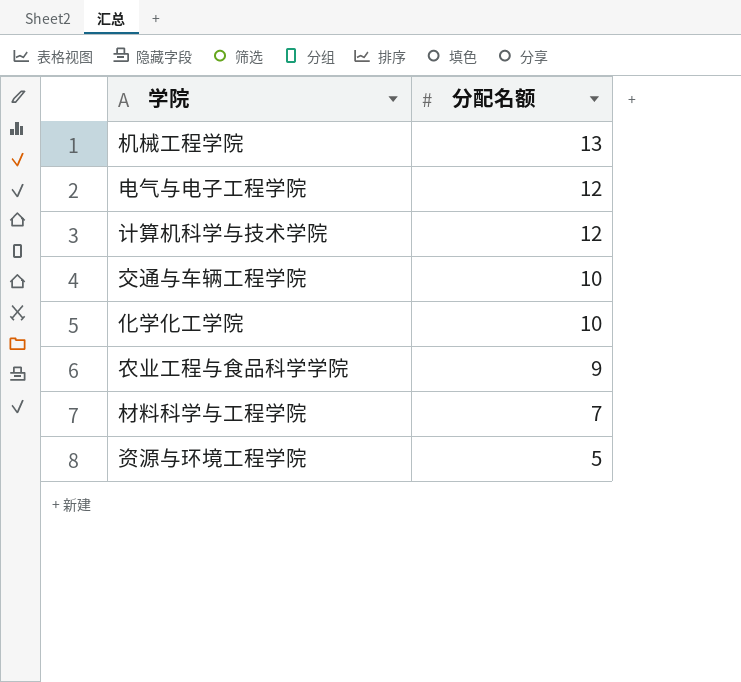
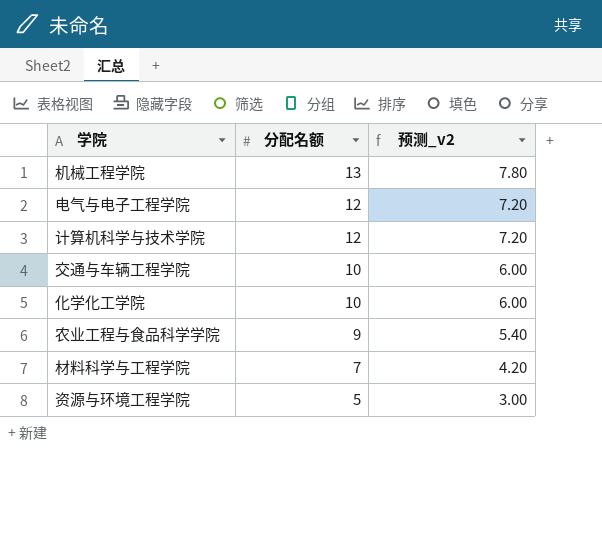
column 预测_v2 | formula: none -> [分配名额] * 0.6

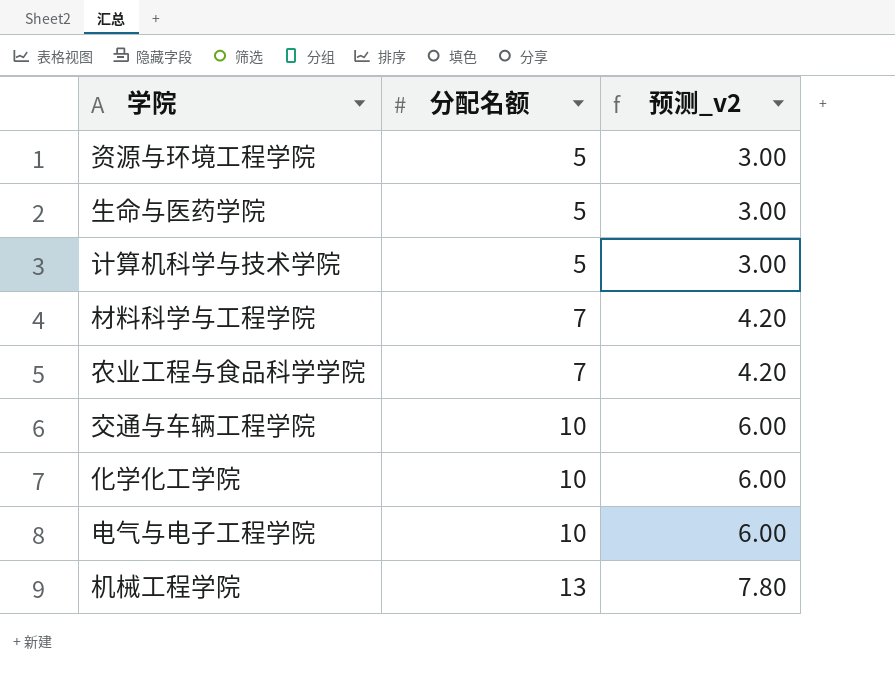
row order: 分配名额 descending -> 分配名额 ascending
row 生命与医药学院: none -> 5 | 3.00
计算机科学与技术学院 | 分配名额: 12 -> 5
计算机科学与技术学院 | 预测_v2: 7.20 -> 3.00
农业工程与食品科学学院 | 分配名额: 9 -> 7
农业工程与食品科学学院 | 预测_v2: 5.40 -> 4.20
电气与电子工程学院 | 分配名额: 12 -> 10
电气与电子工程学院 | 预测_v2: 7.20 -> 6.00

